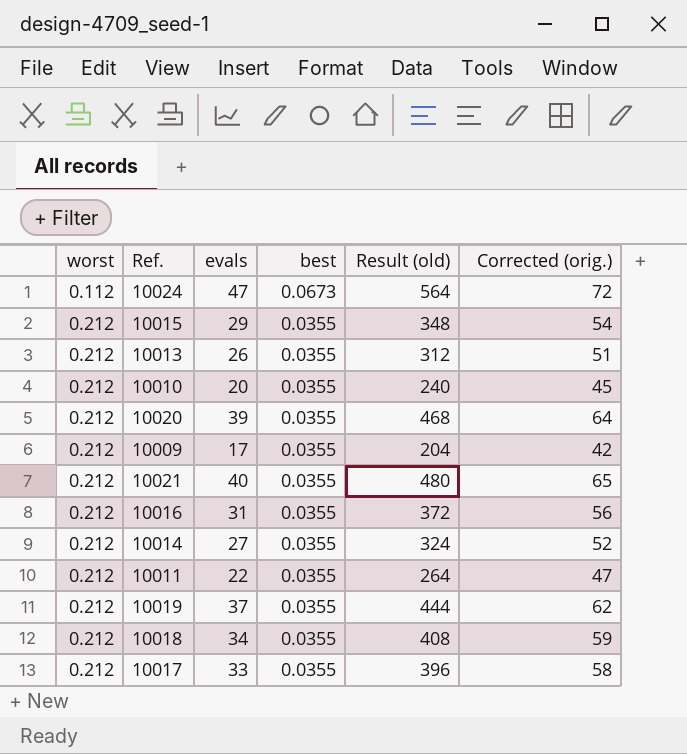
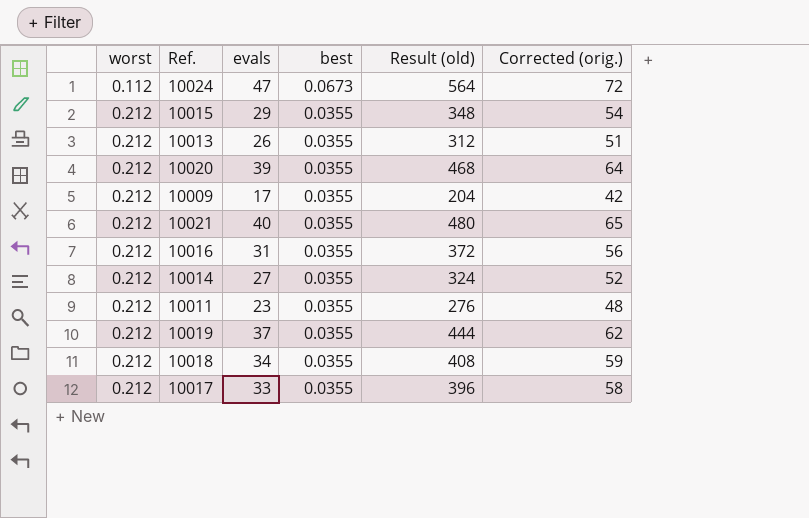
row 10010: 0.212 | 20 | 0.0355 | 240 | 45 -> none
10011 | evals: 22 -> 23
10011 | Result (old): 264 -> 276
10011 | Corrected (orig.): 47 -> 48

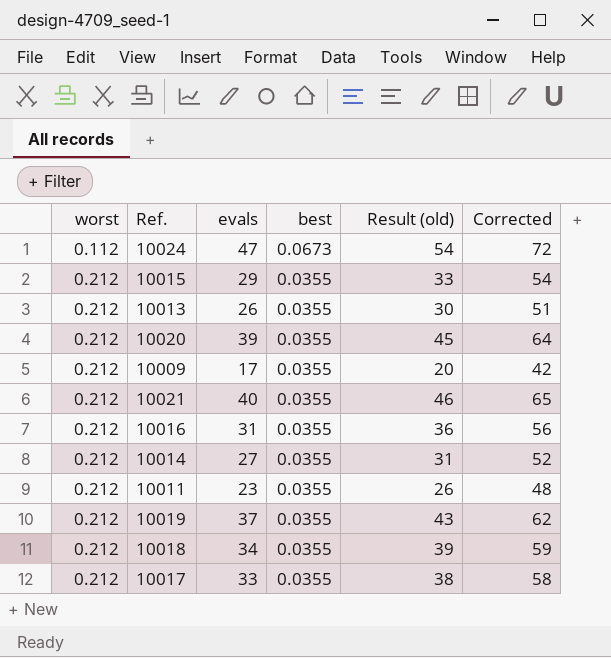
column Result (old) | formula: [evals] * 12 -> [evals] * 1.15
column name: Corrected (orig.) -> Corrected

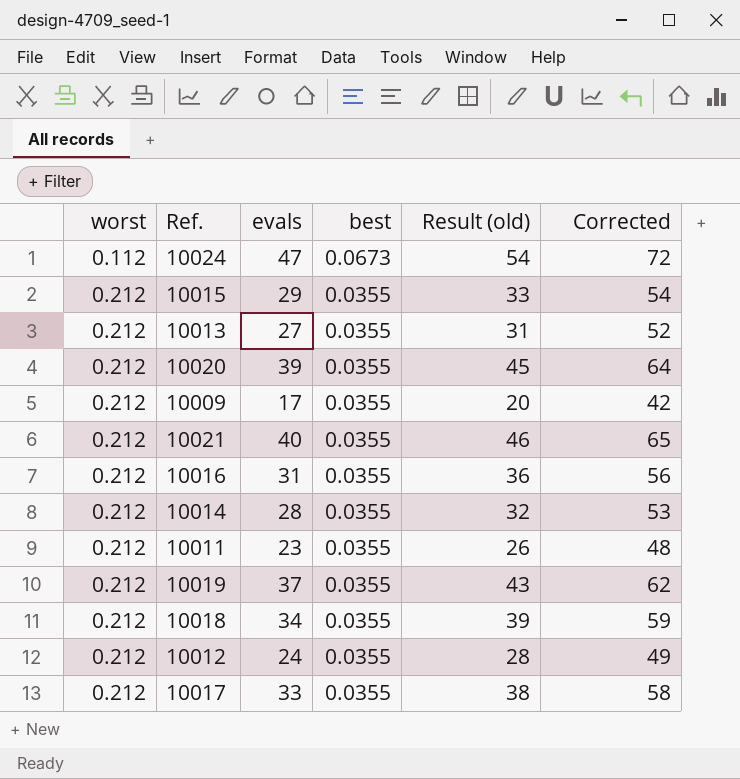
10013 | evals: 26 -> 27
10013 | Result (old): 30 -> 31
10013 | Corrected: 51 -> 52
10014 | evals: 27 -> 28
10014 | Result (old): 31 -> 32
10014 | Corrected: 52 -> 53
row 10012: none -> 0.212 | 24 | 0.0355 | 28 | 49

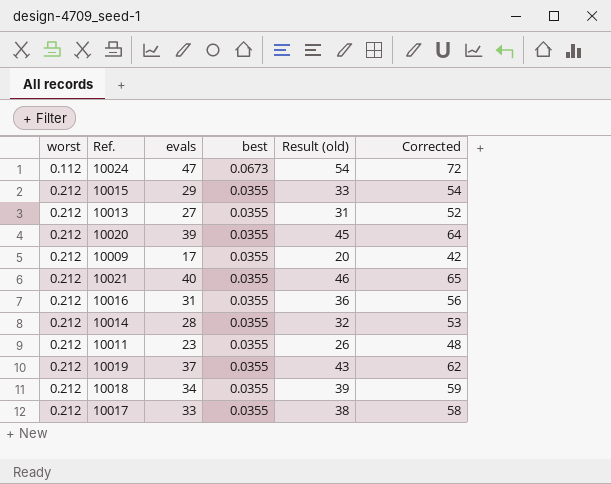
row 10012: 0.212 | 24 | 0.0355 | 28 | 49 -> none

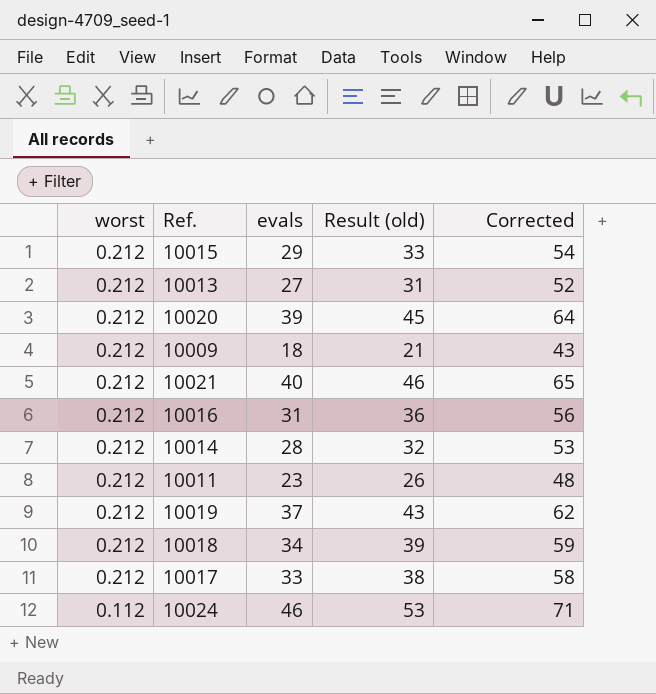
row order: worst ascending -> worst descending
column best | position: 4 -> none
10009 | evals: 17 -> 18
10009 | Result (old): 20 -> 21
10009 | Corrected: 42 -> 43
10024 | evals: 47 -> 46
10024 | Result (old): 54 -> 53
10024 | Corrected: 72 -> 71

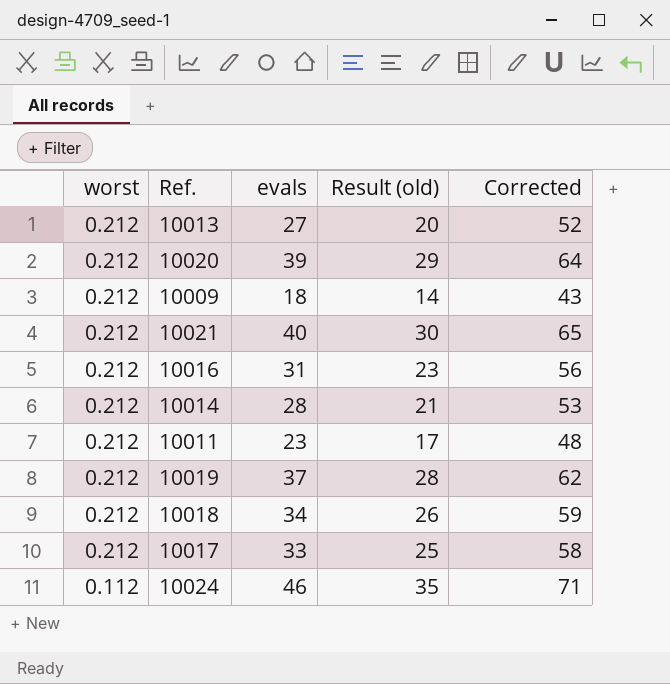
column Result (old) | formula: [evals] * 1.15 -> [evals] * 0.75
row 10015: 0.212 | 29 | 33 | 54 -> none

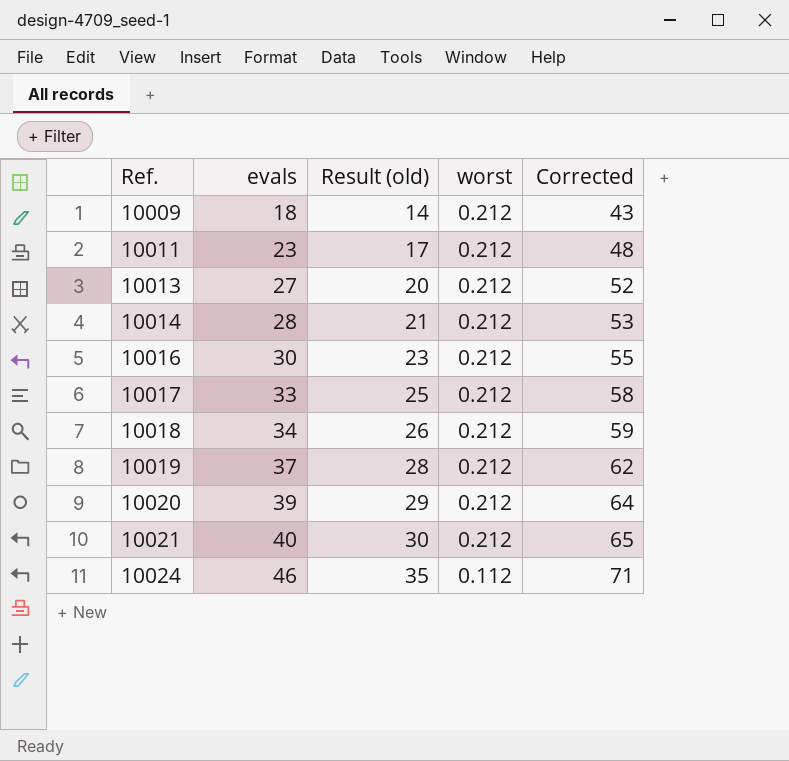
row order: worst descending -> Ref. ascending
column worst | position: 1 -> 4
10016 | evals: 31 -> 30
10016 | Corrected: 56 -> 55

